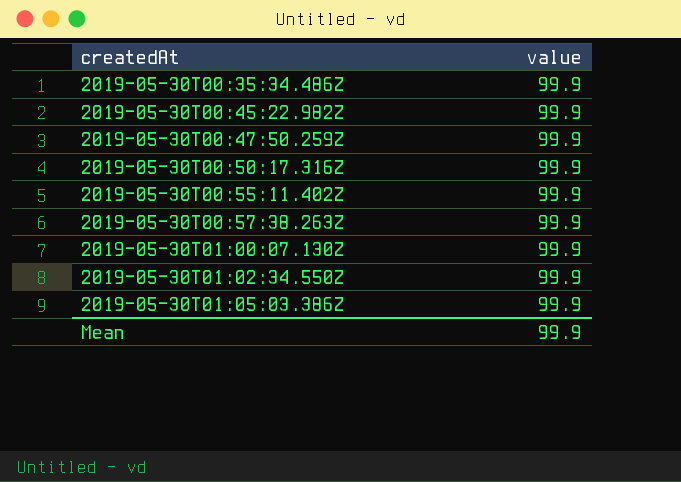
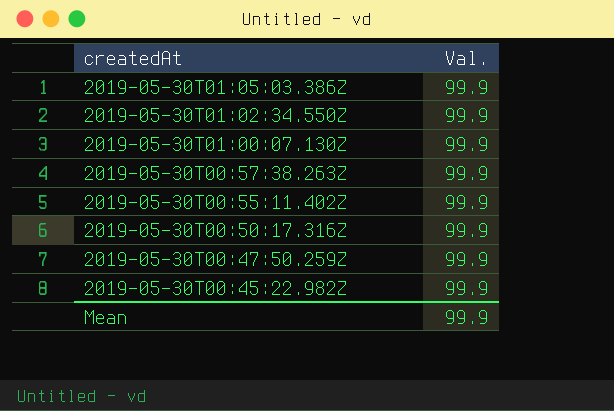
row order: createdAt ascending -> createdAt descending
column name: value -> Val.
row 2019-05-30T00:35:34.486Z: 99.9 -> none

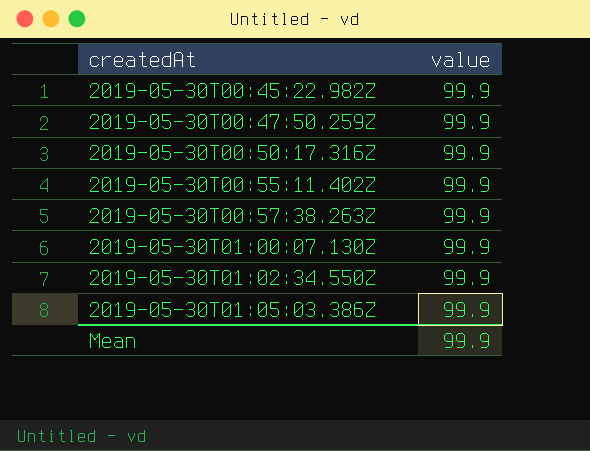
row order: createdAt descending -> createdAt ascending
column name: Val. -> value

